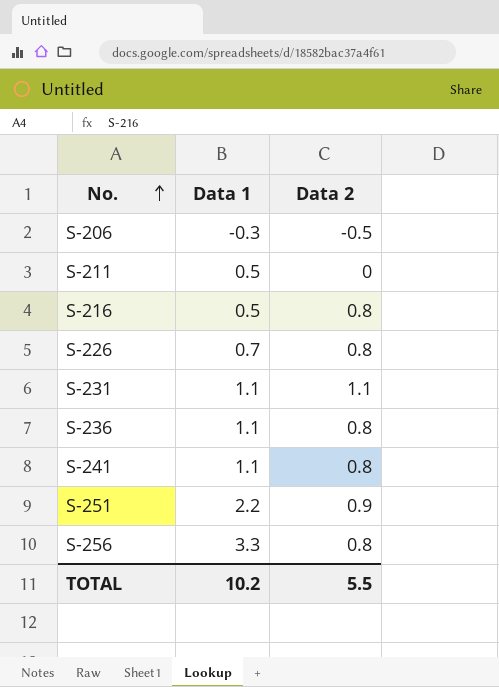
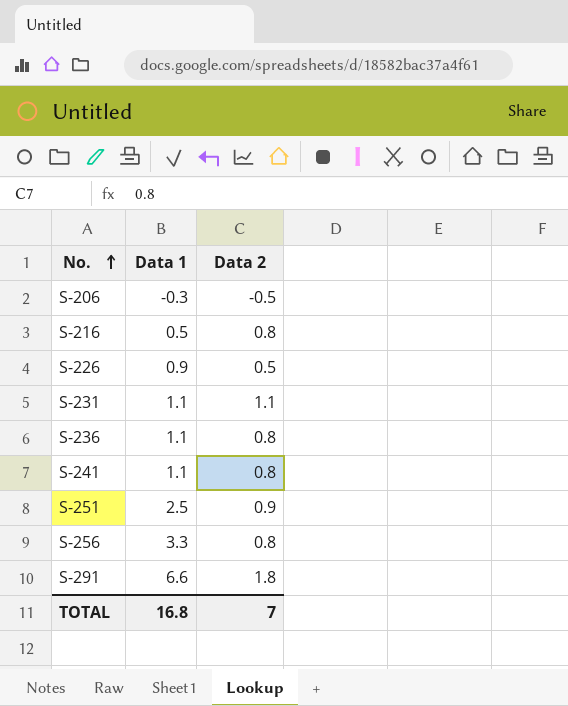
row S-211: 0.5 | 0 -> none
S-226 | Data 1: 0.7 -> 0.9
S-226 | Data 2: 0.8 -> 0.5
S-251 | Data 1: 2.2 -> 2.5
row S-291: none -> 6.6 | 1.8
TOTAL | Data 1: 10.2 -> 16.8
TOTAL | Data 2: 5.5 -> 7

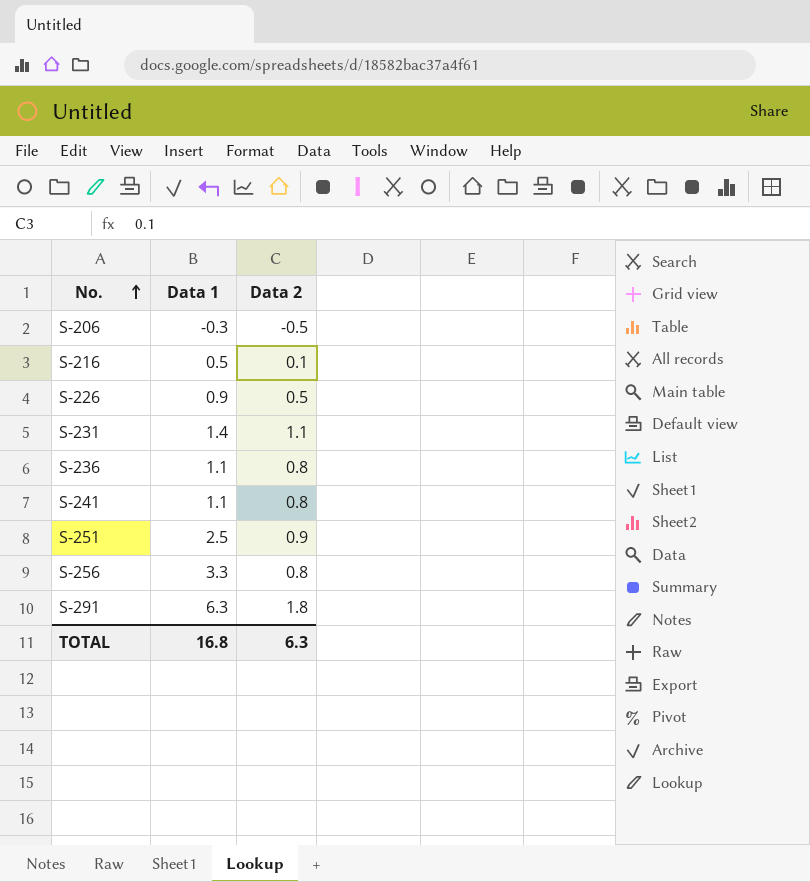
S-216 | Data 2: 0.8 -> 0.1
S-231 | Data 1: 1.1 -> 1.4
S-291 | Data 1: 6.6 -> 6.3
TOTAL | Data 2: 7 -> 6.3

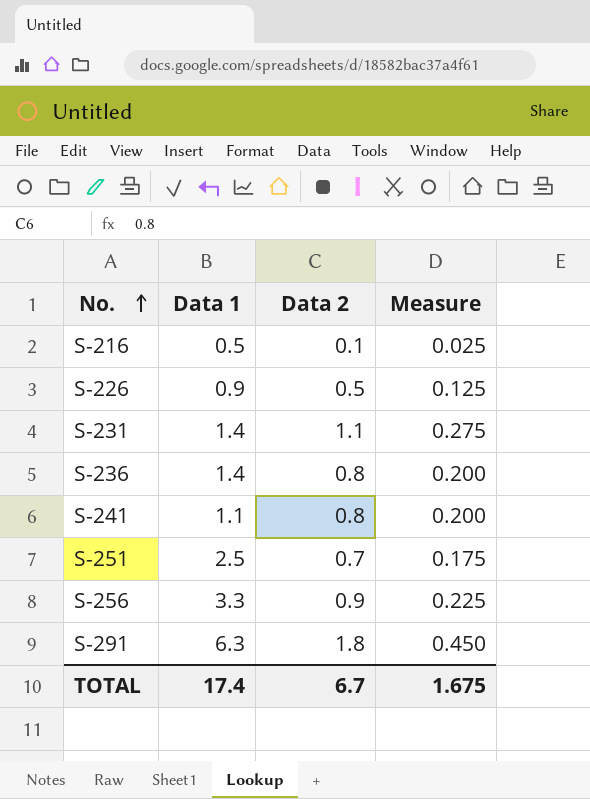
column Measure | formula: none -> [Data 2] * 0.25
row S-206: -0.3 | -0.5 -> none
S-236 | Data 1: 1.1 -> 1.4
S-251 | Data 2: 0.9 -> 0.7
S-256 | Data 2: 0.8 -> 0.9
TOTAL | Data 1: 16.8 -> 17.4
TOTAL | Data 2: 6.3 -> 6.7

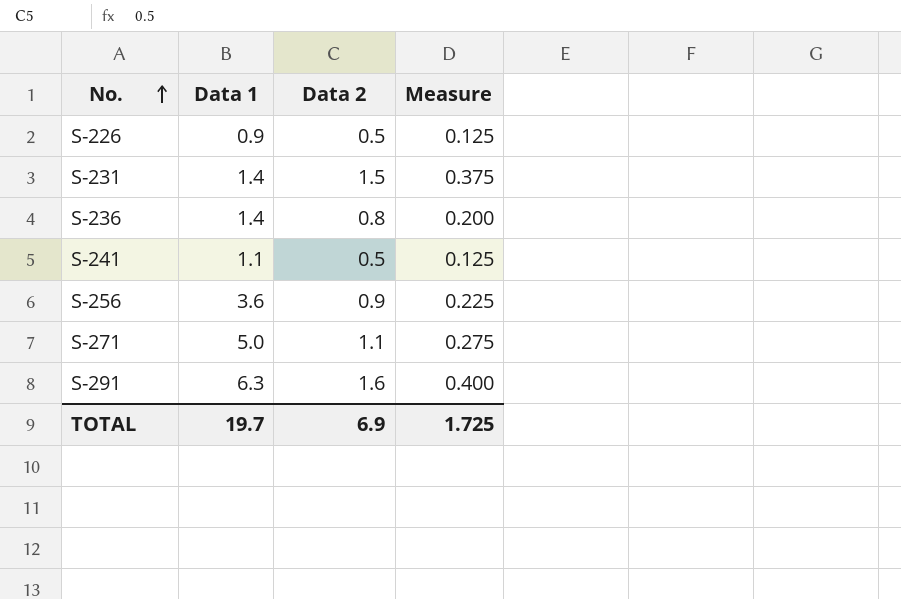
row S-216: 0.5 | 0.1 | 0.025 -> none
row S-251: 2.5 | 0.7 | 0.175 -> none
S-231 | Data 2: 1.1 -> 1.5
S-231 | Measure: 0.275 -> 0.375
S-241 | Data 2: 0.8 -> 0.5
S-241 | Measure: 0.200 -> 0.125
S-256 | Data 1: 3.3 -> 3.6
row S-271: none -> 5.0 | 1.1 | 0.275
S-291 | Data 2: 1.8 -> 1.6
S-291 | Measure: 0.450 -> 0.400
TOTAL | Data 1: 17.4 -> 19.7
TOTAL | Data 2: 6.7 -> 6.9
TOTAL | Measure: 1.675 -> 1.725

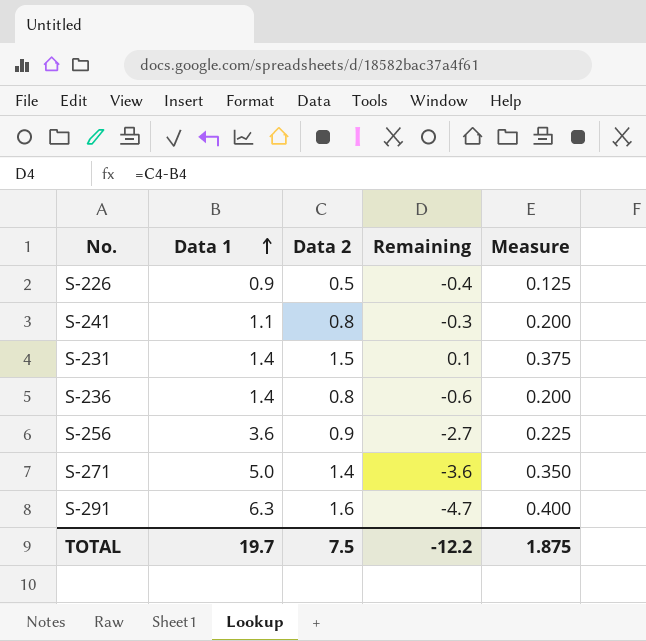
row order: No. ascending -> Data 1 ascending
column Remaining | formula: none -> [Data 2] - [Data 1]
S-241 | Data 2: 0.5 -> 0.8
S-241 | Measure: 0.125 -> 0.200
S-271 | Data 2: 1.1 -> 1.4
S-271 | Measure: 0.275 -> 0.350
TOTAL | Data 2: 6.9 -> 7.5
TOTAL | Measure: 1.725 -> 1.875

